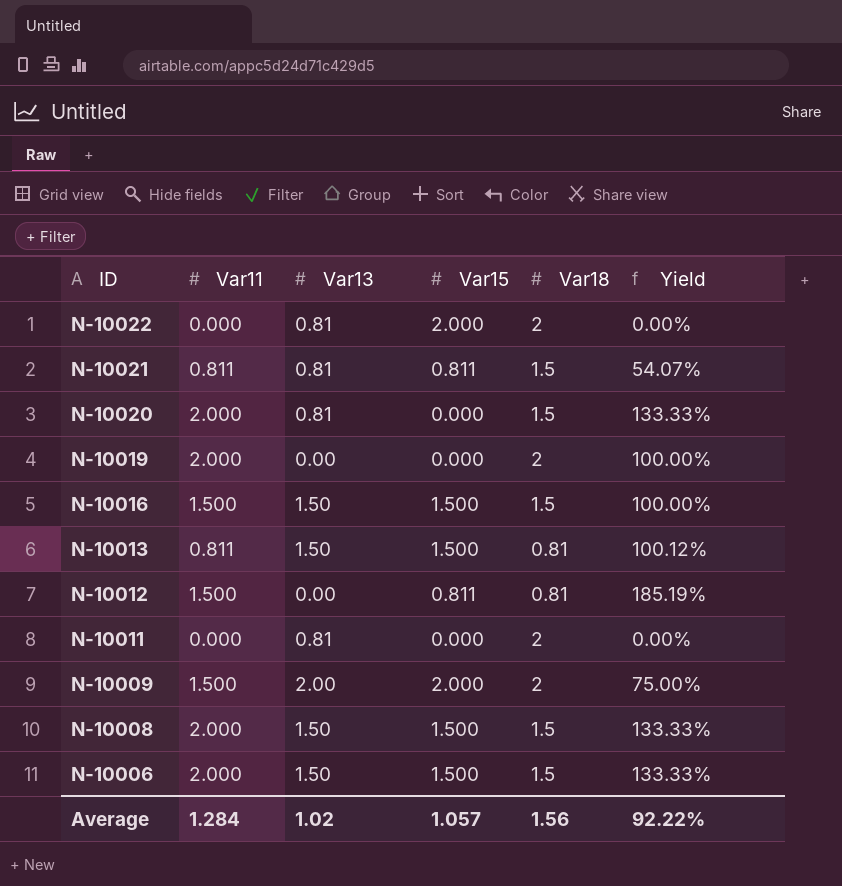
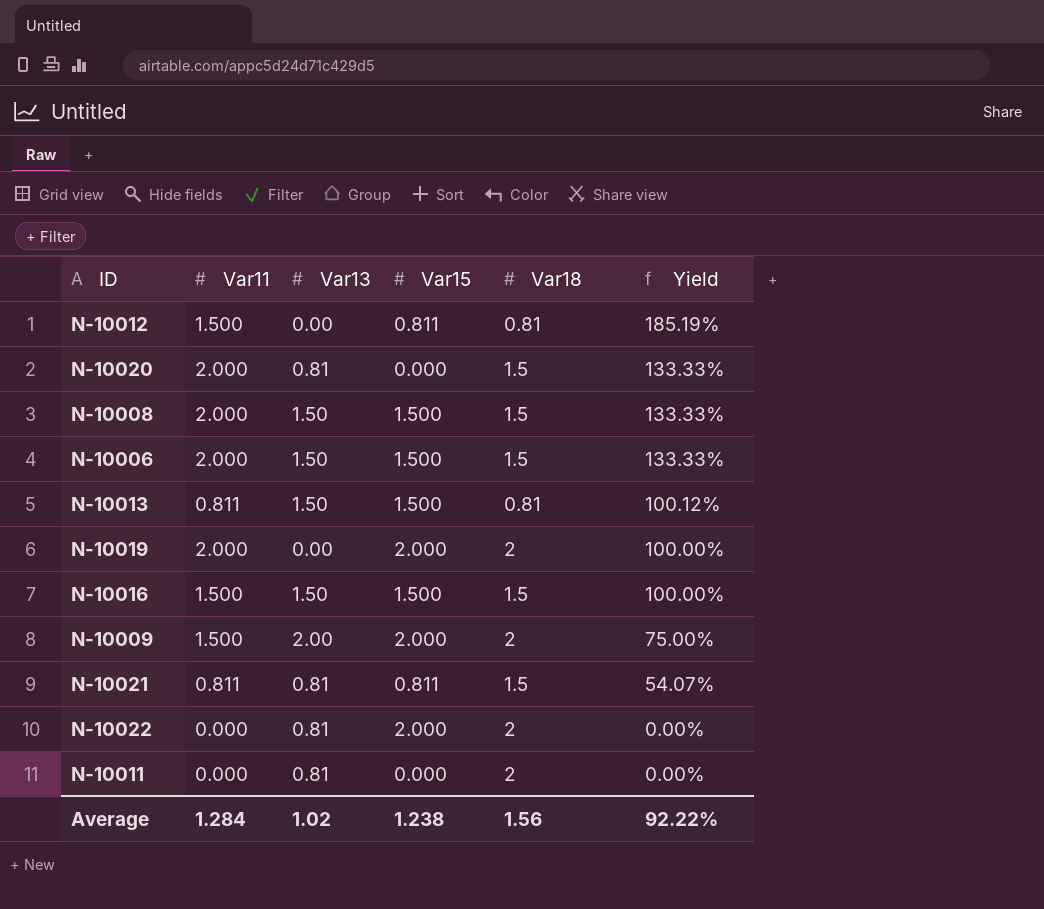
row order: ID descending -> Yield descending
N-10019 | Var15: 0.000 -> 2.000
Average | Var15: 1.057 -> 1.238

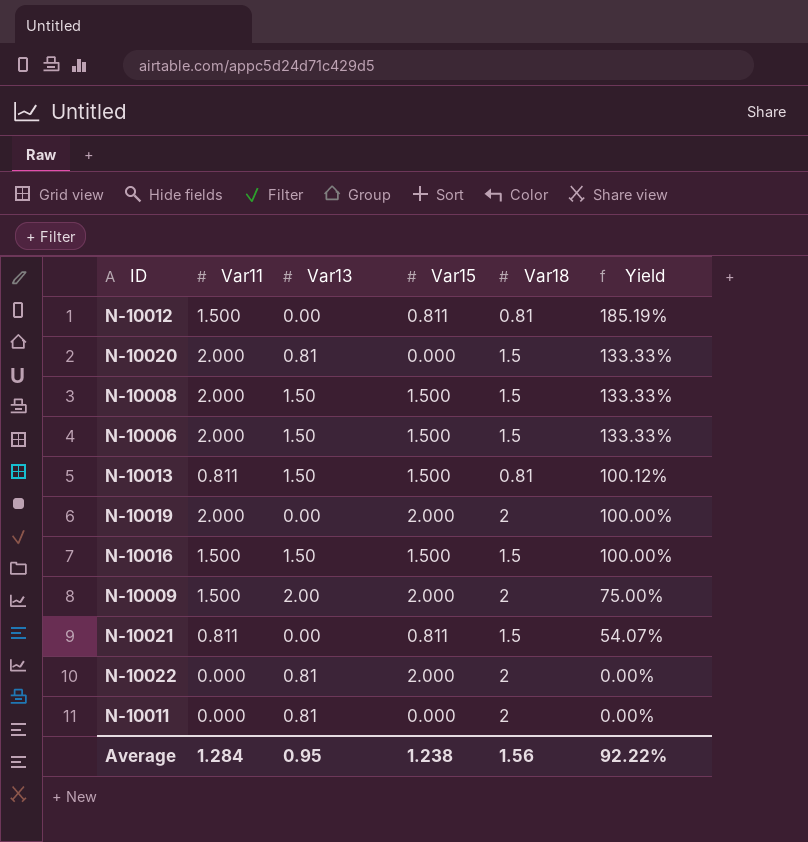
N-10021 | Var13: 0.81 -> 0.00
Average | Var13: 1.02 -> 0.95

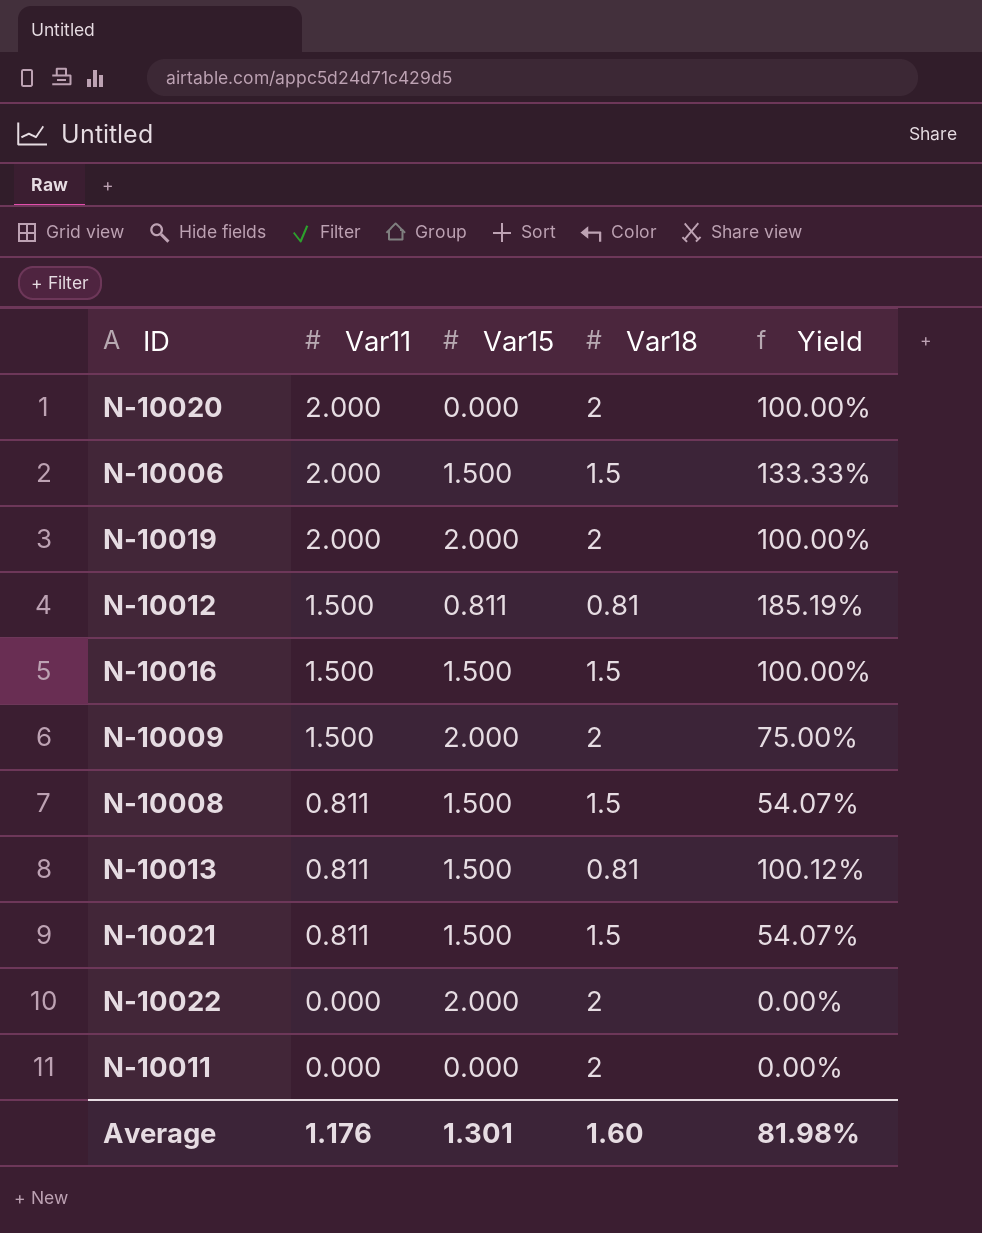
row order: Yield descending -> Var11 descending
column Var13 | position: 3 -> none
N-10020 | Var18: 1.5 -> 2
N-10020 | Yield: 133.33% -> 100.00%
N-10008 | Var11: 2.000 -> 0.811
N-10008 | Yield: 133.33% -> 54.07%
N-10021 | Var15: 0.811 -> 1.500
Average | Var11: 1.284 -> 1.176
Average | Var15: 1.238 -> 1.301
Average | Var18: 1.56 -> 1.60
Average | Yield: 92.22% -> 81.98%

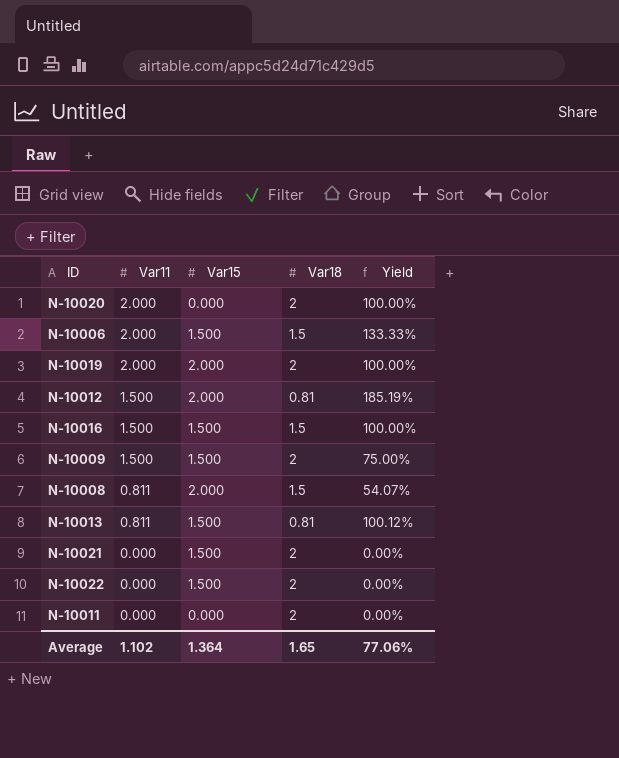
N-10012 | Var15: 0.811 -> 2.000
N-10009 | Var15: 2.000 -> 1.500
N-10008 | Var15: 1.500 -> 2.000
N-10021 | Var11: 0.811 -> 0.000
N-10021 | Var18: 1.5 -> 2
N-10021 | Yield: 54.07% -> 0.00%
N-10022 | Var15: 2.000 -> 1.500
Average | Var11: 1.176 -> 1.102
Average | Var15: 1.301 -> 1.364
Average | Var18: 1.60 -> 1.65
Average | Yield: 81.98% -> 77.06%

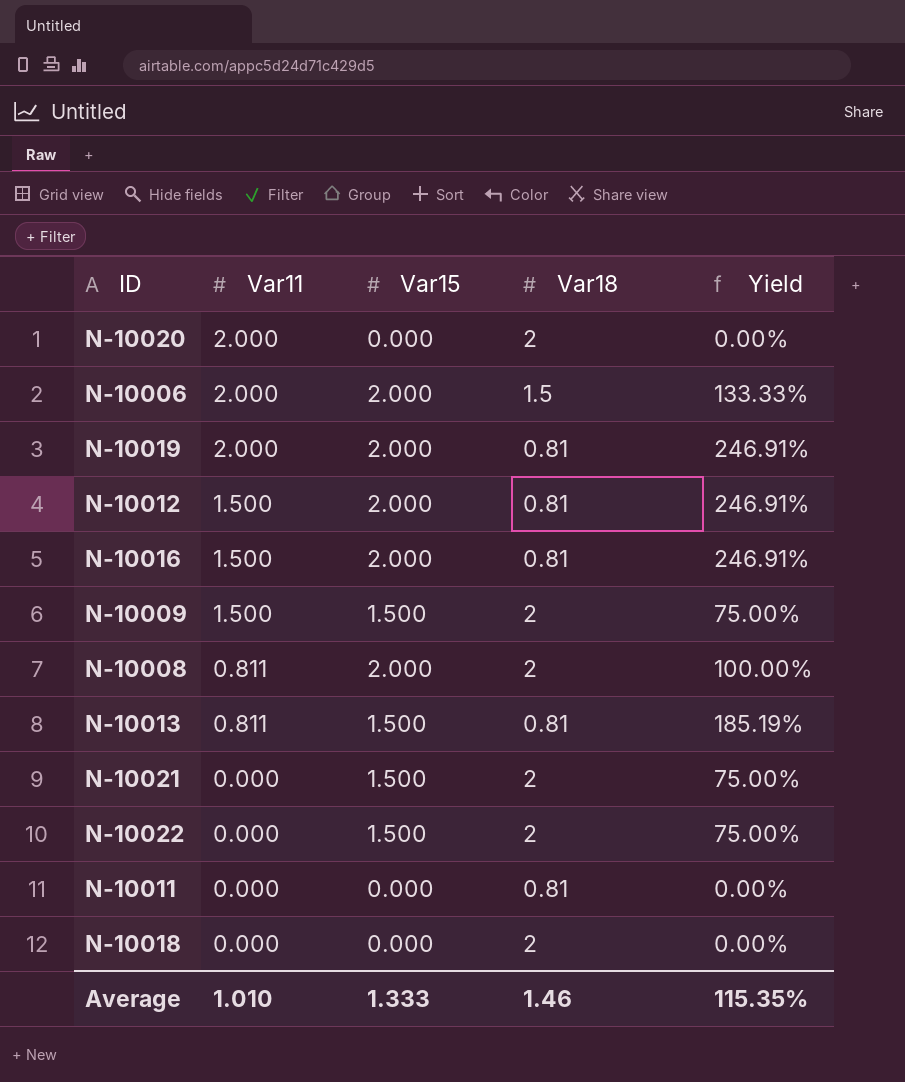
column Yield | formula: [Var11] / [Var18] -> [Var15] / [Var18]
N-10006 | Var15: 1.500 -> 2.000
N-10019 | Var18: 2 -> 0.81
N-10016 | Var15: 1.500 -> 2.000
N-10016 | Var18: 1.5 -> 0.81
N-10008 | Var18: 1.5 -> 2
N-10011 | Var18: 2 -> 0.81
row N-10018: none -> 0.000 | 0.000 | 2 | 0.00%
Average | Var11: 1.102 -> 1.010
Average | Var15: 1.364 -> 1.333
Average | Var18: 1.65 -> 1.46
Average | Yield: 77.06% -> 115.35%

